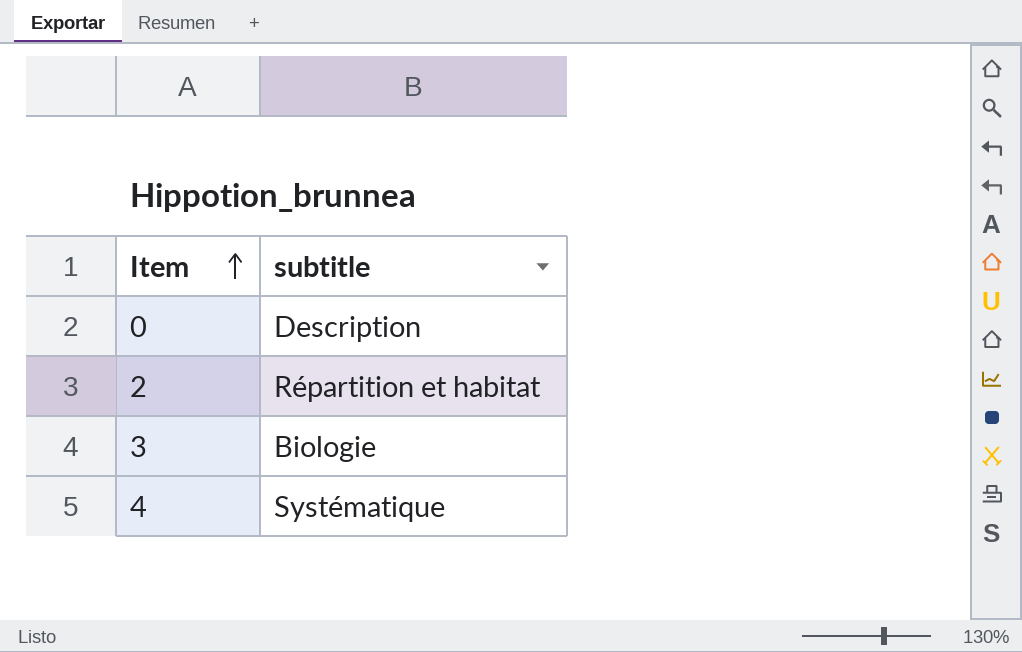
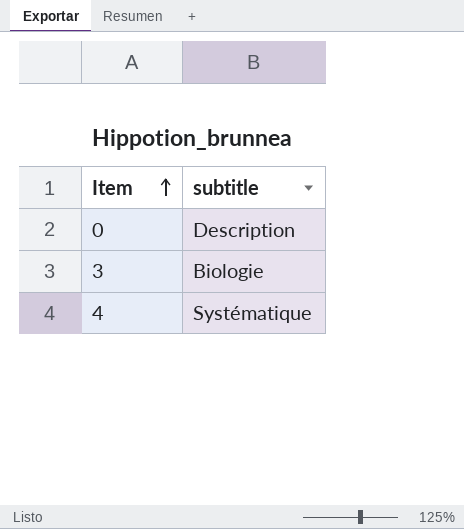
row 2: Répartition et habitat -> none

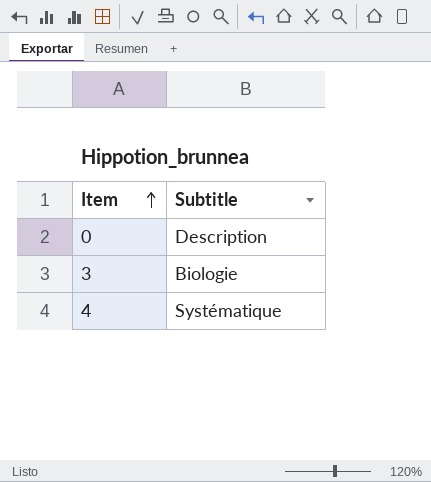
column name: subtitle -> Subtitle

